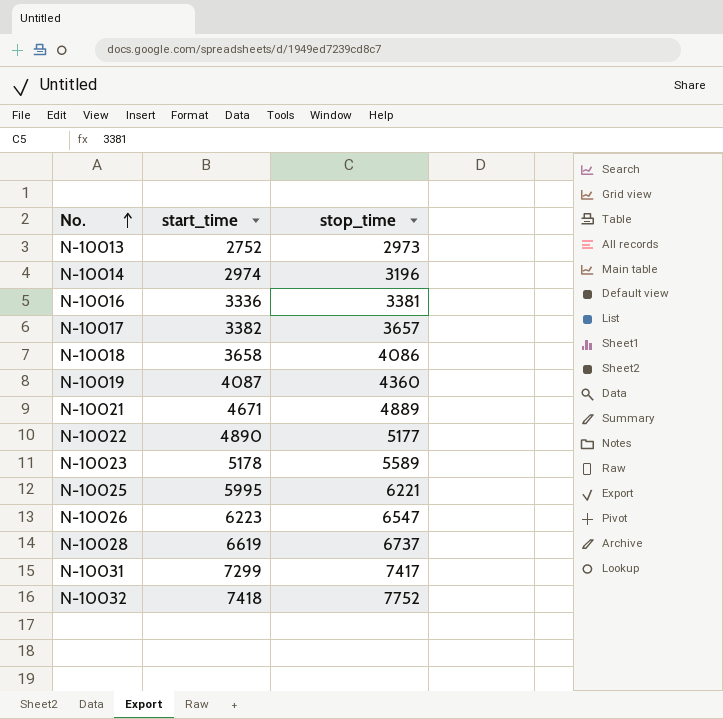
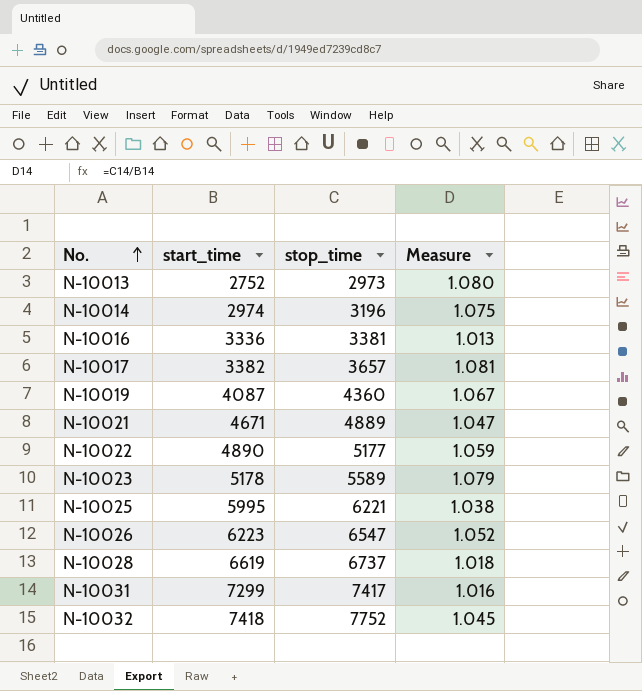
column Measure | formula: none -> [stop_time] / [start_time]
row N-10018: 3658 | 4086 -> none

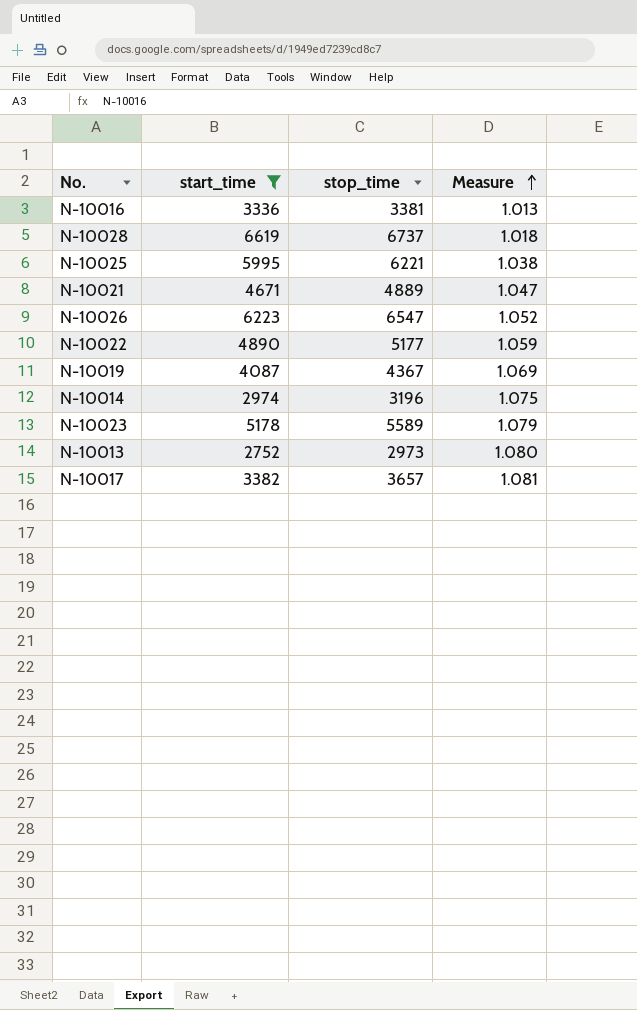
filter: none -> start_time <= 6619
row order: No. ascending -> Measure ascending
N-10019 | stop_time: 4360 -> 4367
N-10019 | Measure: 1.067 -> 1.069

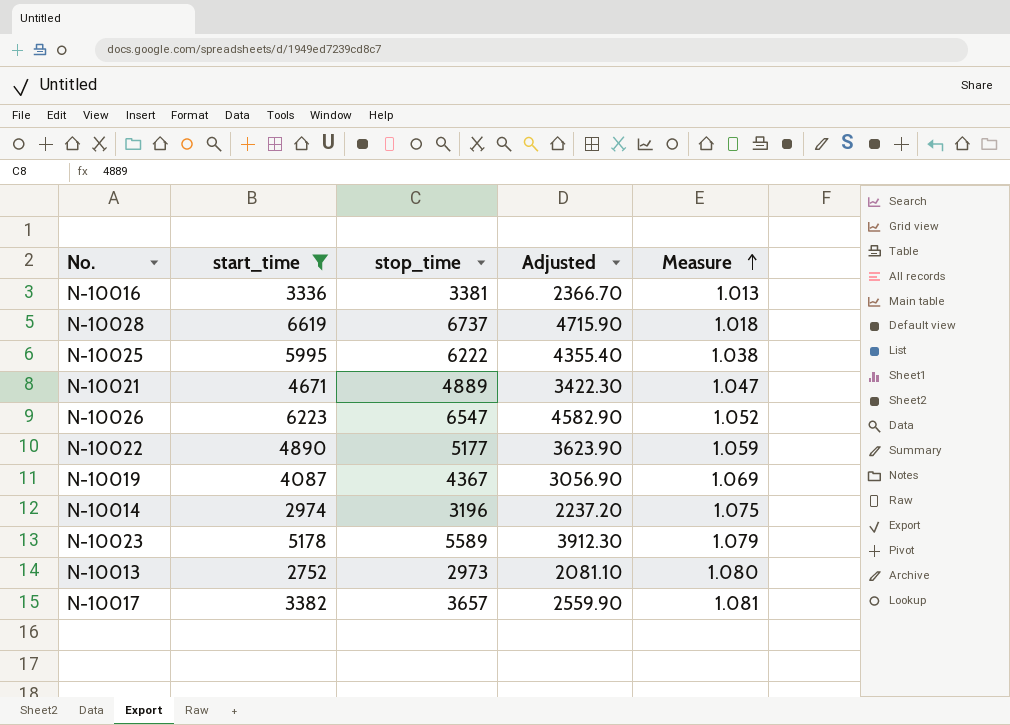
column Adjusted | formula: none -> [stop_time] * 0.7
N-10025 | stop_time: 6221 -> 6222

